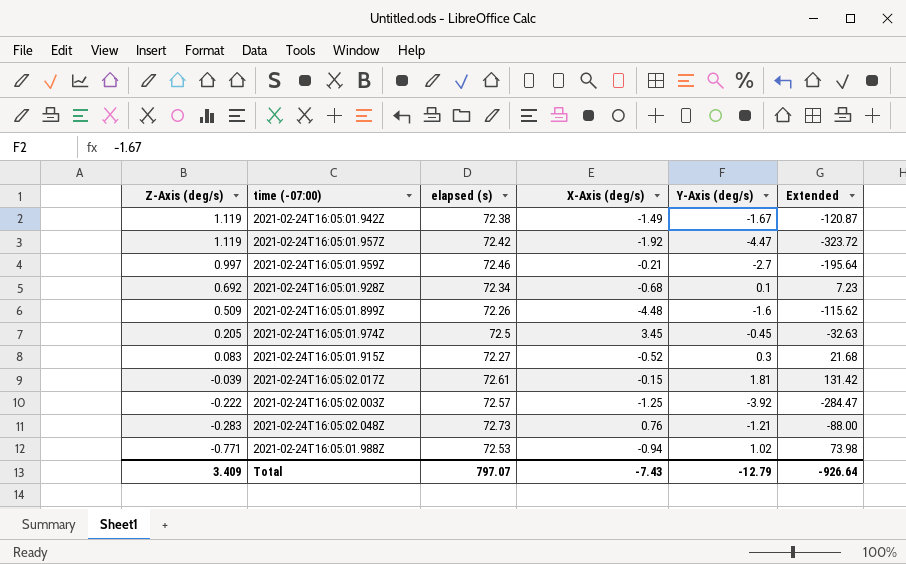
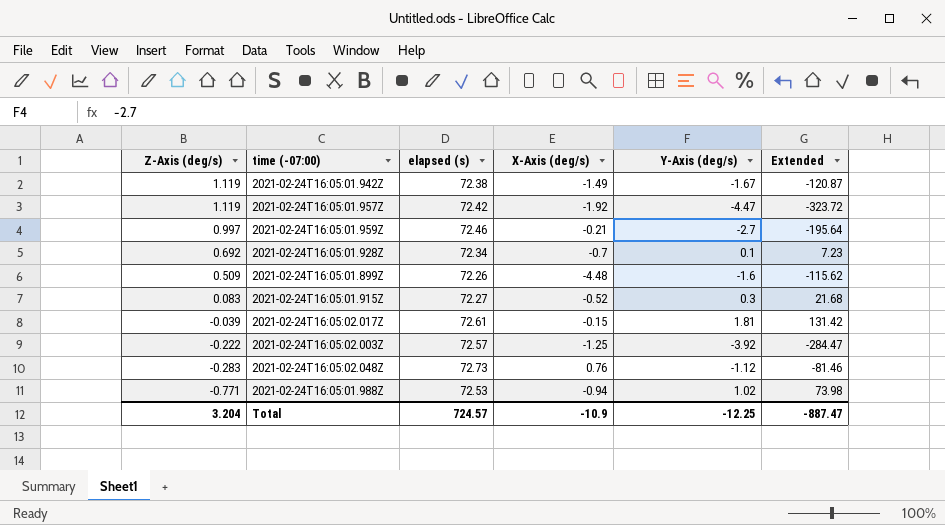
row 2021-02-24T16:05:01.974Z: 0.205 | 72.5 | 3.45 | -0.45 | -32.63 -> none
2021-02-24T16:05:01.928Z | X-Axis (deg/s): -0.68 -> -0.7
2021-02-24T16:05:02.048Z | Y-Axis (deg/s): -1.21 -> -1.12
2021-02-24T16:05:02.048Z | Extended: -88.00 -> -81.46
Total | Z-Axis (deg/s): 3.409 -> 3.204
Total | elapsed (s): 797.07 -> 724.57
Total | X-Axis (deg/s): -7.43 -> -10.9
Total | Y-Axis (deg/s): -12.79 -> -12.25
Total | Extended: -926.64 -> -887.47

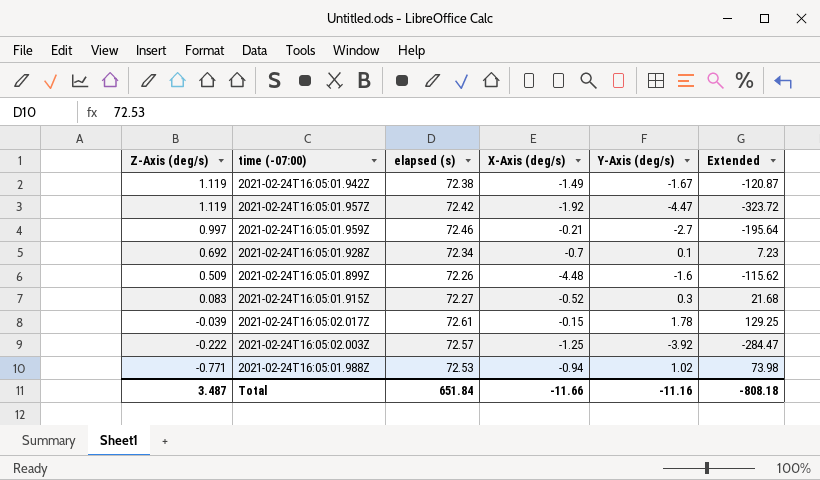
row 2021-02-24T16:05:02.048Z: -0.283 | 72.73 | 0.76 | -1.12 | -81.46 -> none
2021-02-24T16:05:02.017Z | Y-Axis (deg/s): 1.81 -> 1.78
2021-02-24T16:05:02.017Z | Extended: 131.42 -> 129.25
Total | Z-Axis (deg/s): 3.204 -> 3.487
Total | elapsed (s): 724.57 -> 651.84
Total | X-Axis (deg/s): -10.9 -> -11.66
Total | Y-Axis (deg/s): -12.25 -> -11.16
Total | Extended: -887.47 -> -808.18

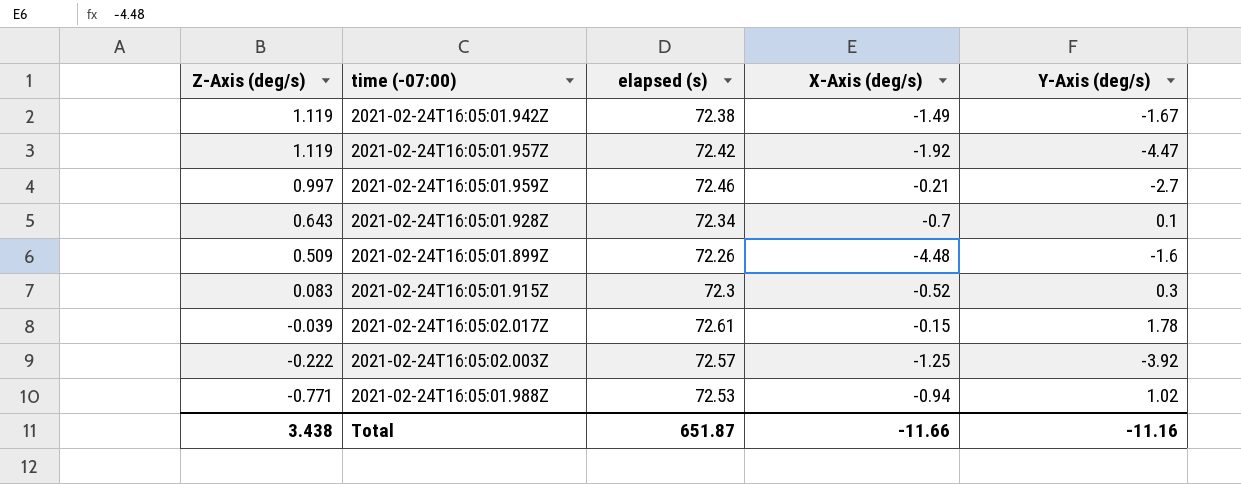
column Extended | formula: [elapsed (s)] * [Y-Axis (deg/s)] -> none
2021-02-24T16:05:01.928Z | Z-Axis (deg/s): 0.692 -> 0.643
2021-02-24T16:05:01.915Z | elapsed (s): 72.27 -> 72.3
Total | Z-Axis (deg/s): 3.487 -> 3.438
Total | elapsed (s): 651.84 -> 651.87

